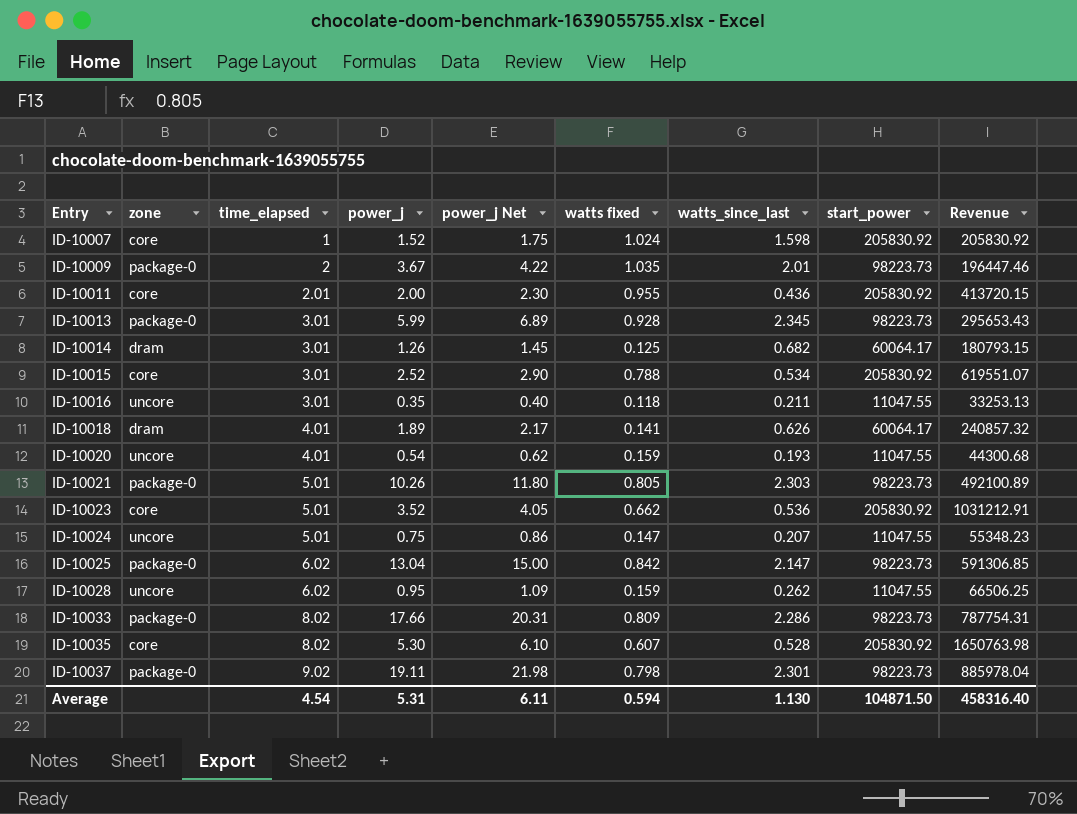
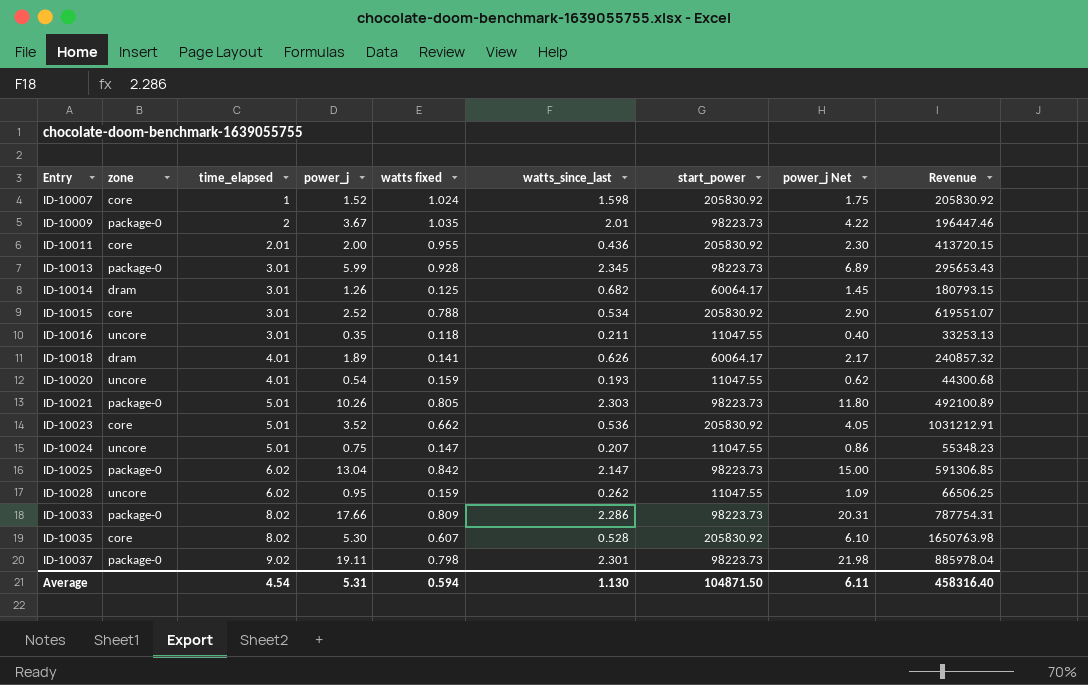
column power_j Net | position: 5 -> 8

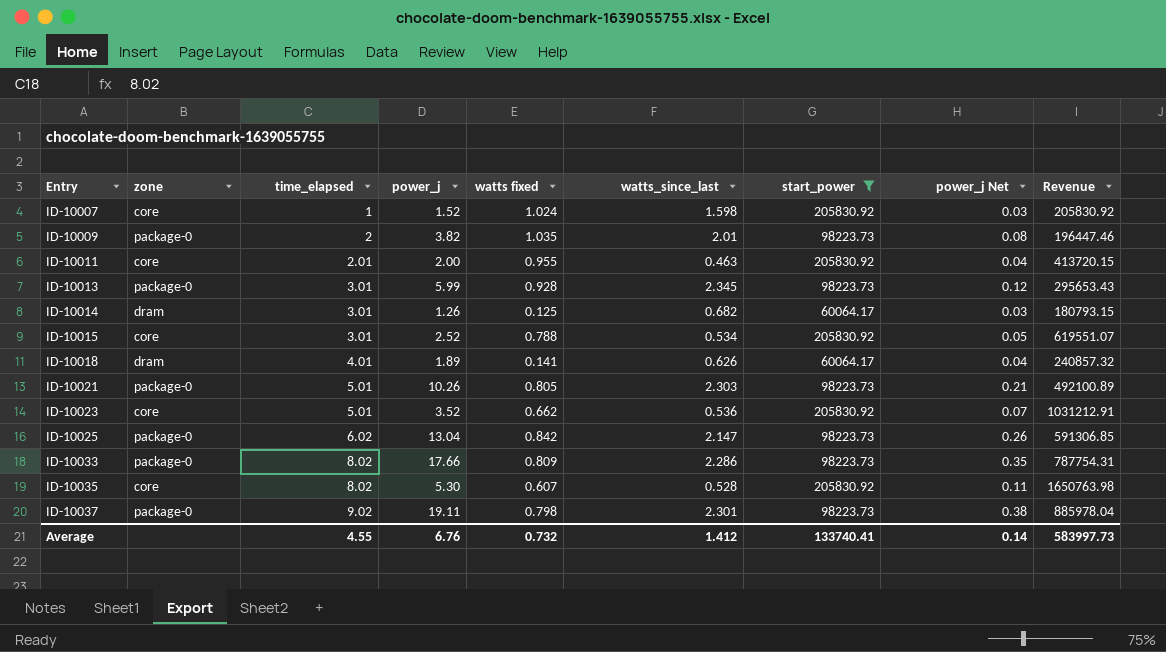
filter: none -> start_power != 11047.55
column power_j Net | formula: [power_j] * 1.15 -> [power_j] * 0.02
ID-10009 | power_j: 3.67 -> 3.82
ID-10011 | watts_since_last: 0.436 -> 0.463
Average | time_elapsed: 4.54 -> 4.55
Average | power_j: 5.31 -> 6.76
Average | watts fixed: 0.594 -> 0.732
Average | watts_since_last: 1.130 -> 1.412
Average | start_power: 104871.50 -> 133740.41
Average | power_j Net: 6.11 -> 0.14
Average | Revenue: 458316.40 -> 583997.73

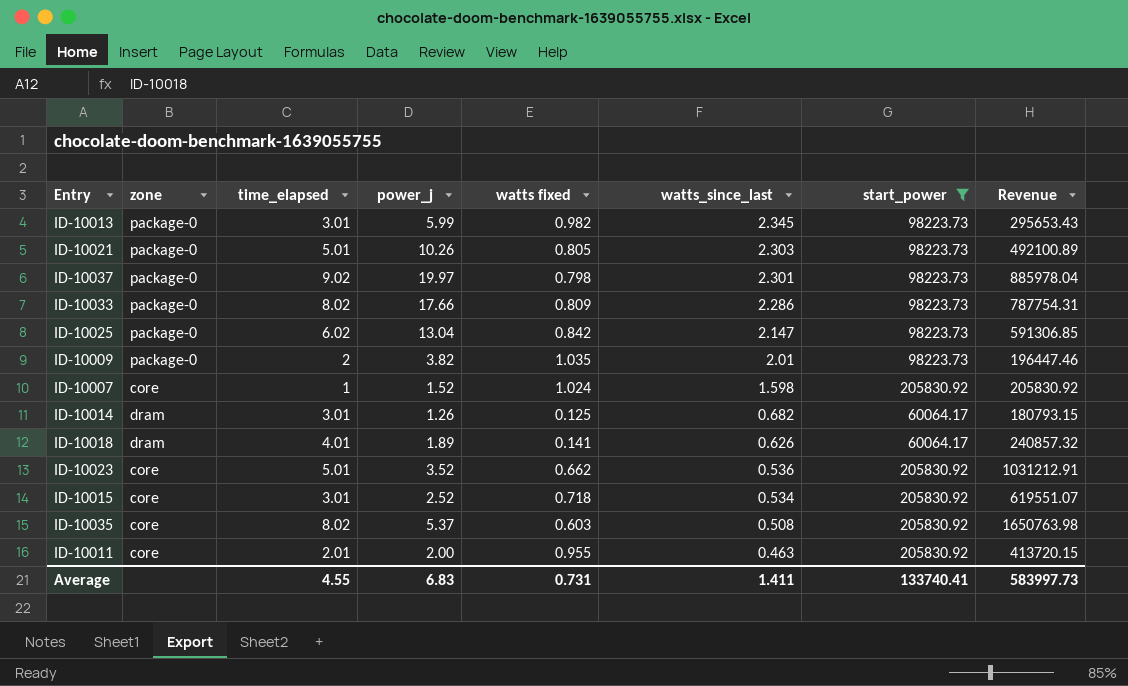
row order: Entry ascending -> watts_since_last descending
column power_j Net | formula: [power_j] * 0.02 -> none
ID-10013 | watts fixed: 0.928 -> 0.982
ID-10037 | power_j: 19.11 -> 19.97
ID-10015 | watts fixed: 0.788 -> 0.718
ID-10035 | power_j: 5.30 -> 5.37
ID-10035 | watts fixed: 0.607 -> 0.603
ID-10035 | watts_since_last: 0.528 -> 0.508
Average | power_j: 6.76 -> 6.83
Average | watts fixed: 0.732 -> 0.731
Average | watts_since_last: 1.412 -> 1.411

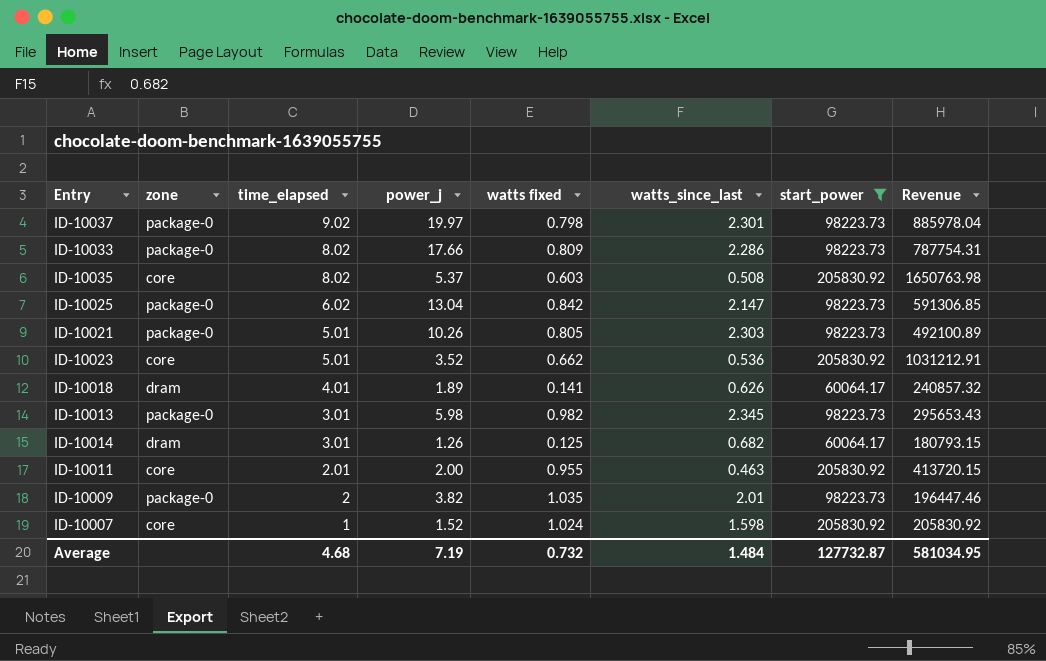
row order: watts_since_last descending -> time_elapsed descending
row ID-10015: core | 3.01 | 2.52 | 0.718 | 0.534 | 205830.92 | 619551.07 -> none
ID-10013 | power_j: 5.99 -> 5.98
Average | time_elapsed: 4.55 -> 4.68
Average | power_j: 6.83 -> 7.19
Average | watts fixed: 0.731 -> 0.732
Average | watts_since_last: 1.411 -> 1.484
Average | start_power: 133740.41 -> 127732.87
Average | Revenue: 583997.73 -> 581034.95

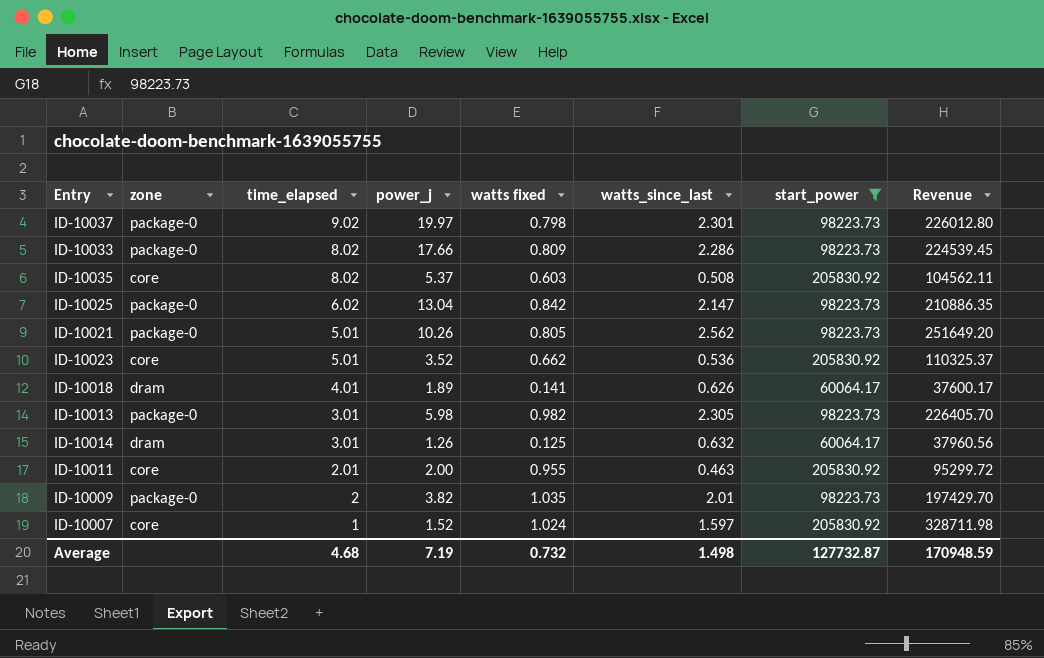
column Revenue | formula: [time_elapsed] * [start_power] -> [watts_since_last] * [start_power]
ID-10021 | watts_since_last: 2.303 -> 2.562
ID-10013 | watts_since_last: 2.345 -> 2.305
ID-10014 | watts_since_last: 0.682 -> 0.632
ID-10007 | watts_since_last: 1.598 -> 1.597
Average | watts_since_last: 1.484 -> 1.498
Average | Revenue: 581034.95 -> 170948.59

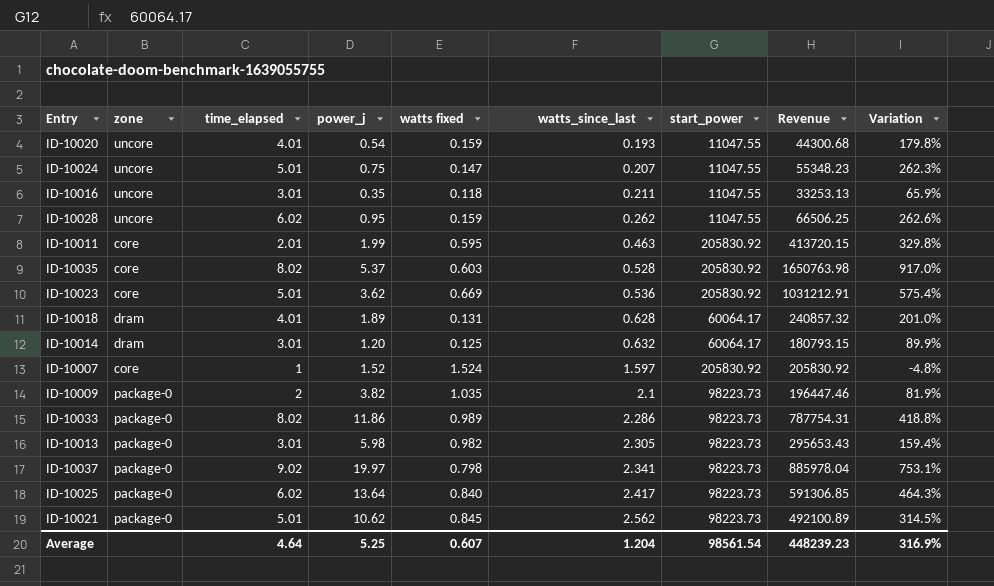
filter: start_power != 11047.55 -> none
row order: time_elapsed descending -> watts_since_last ascending
column Revenue | formula: [watts_since_last] * [start_power] -> [time_elapsed] * [start_power]
column Variation | formula: none -> ([power_j] - [watts_since_last]) / [watts_since_last]
ID-10011 | power_j: 2.00 -> 1.99
ID-10011 | watts fixed: 0.955 -> 0.595
ID-10035 | watts_since_last: 0.508 -> 0.528
ID-10023 | power_j: 3.52 -> 3.62
ID-10023 | watts fixed: 0.662 -> 0.669
ID-10018 | watts fixed: 0.141 -> 0.131
ID-10018 | watts_since_last: 0.626 -> 0.628
ID-10014 | power_j: 1.26 -> 1.20
ID-10007 | watts fixed: 1.024 -> 1.524
ID-10009 | watts_since_last: 2.01 -> 2.1
ID-10033 | power_j: 17.66 -> 11.86
ID-10033 | watts fixed: 0.809 -> 0.989
ID-10037 | watts_since_last: 2.301 -> 2.341
ID-10025 | power_j: 13.04 -> 13.64
ID-10025 | watts fixed: 0.842 -> 0.840
ID-10025 | watts_since_last: 2.147 -> 2.417
ID-10021 | power_j: 10.26 -> 10.62
ID-10021 | watts fixed: 0.805 -> 0.845
Average | time_elapsed: 4.68 -> 4.64
Average | power_j: 7.19 -> 5.25
Average | watts fixed: 0.732 -> 0.607
Average | watts_since_last: 1.498 -> 1.204
Average | start_power: 127732.87 -> 98561.54
Average | Revenue: 170948.59 -> 448239.23

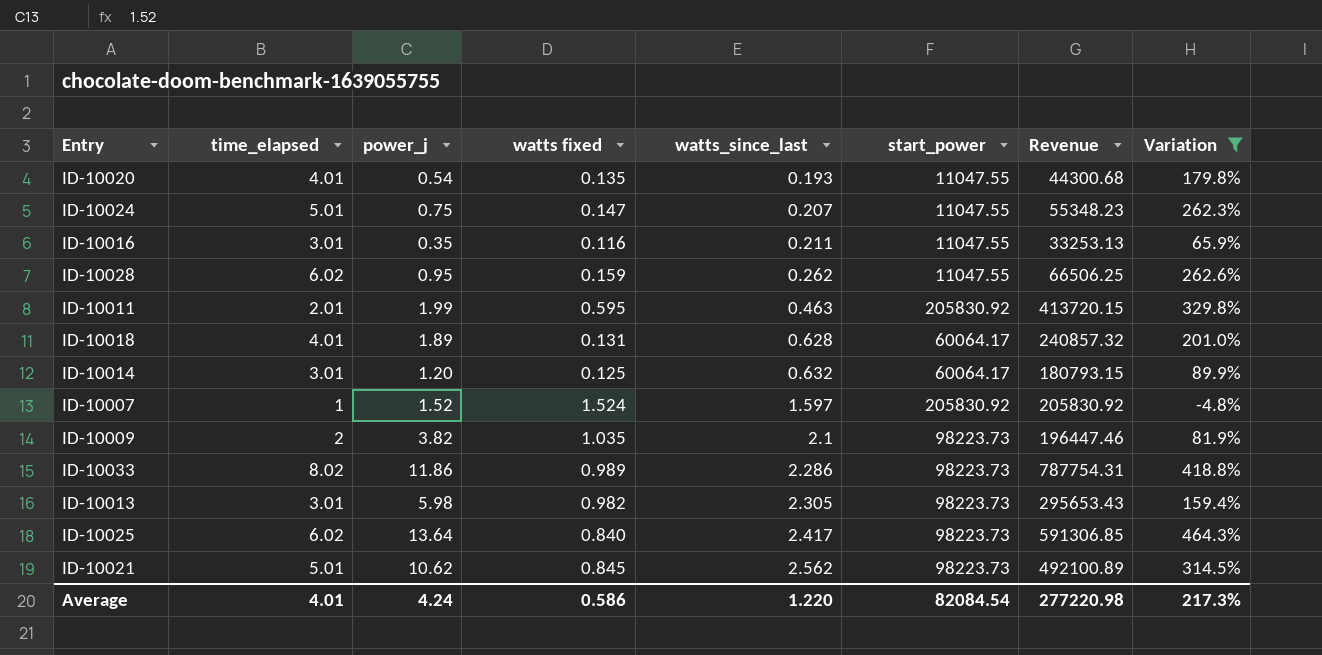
filter: none -> Variation <= 464.3%
column zone | position: 2 -> none
ID-10020 | watts fixed: 0.159 -> 0.135
ID-10016 | watts fixed: 0.118 -> 0.116
Average | time_elapsed: 4.64 -> 4.01
Average | power_j: 5.25 -> 4.24
Average | watts fixed: 0.607 -> 0.586
Average | watts_since_last: 1.204 -> 1.220
Average | start_power: 98561.54 -> 82084.54
Average | Revenue: 448239.23 -> 277220.98
Average | Variation: 316.9% -> 217.3%

